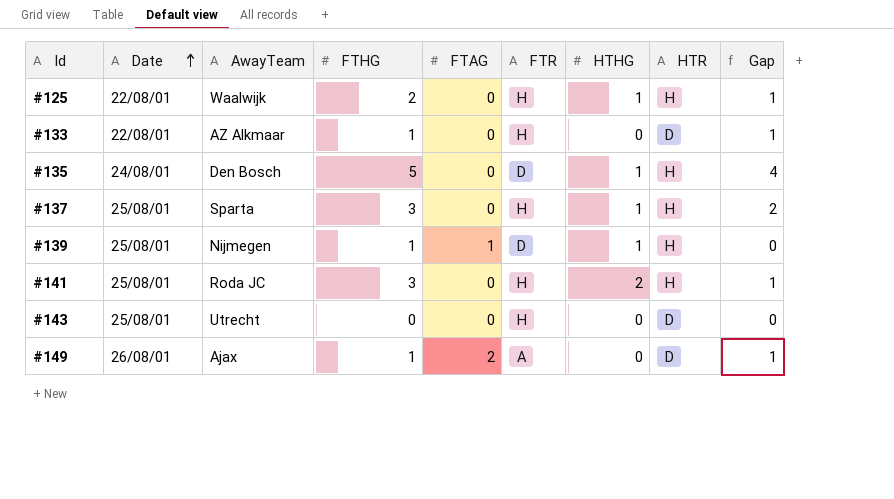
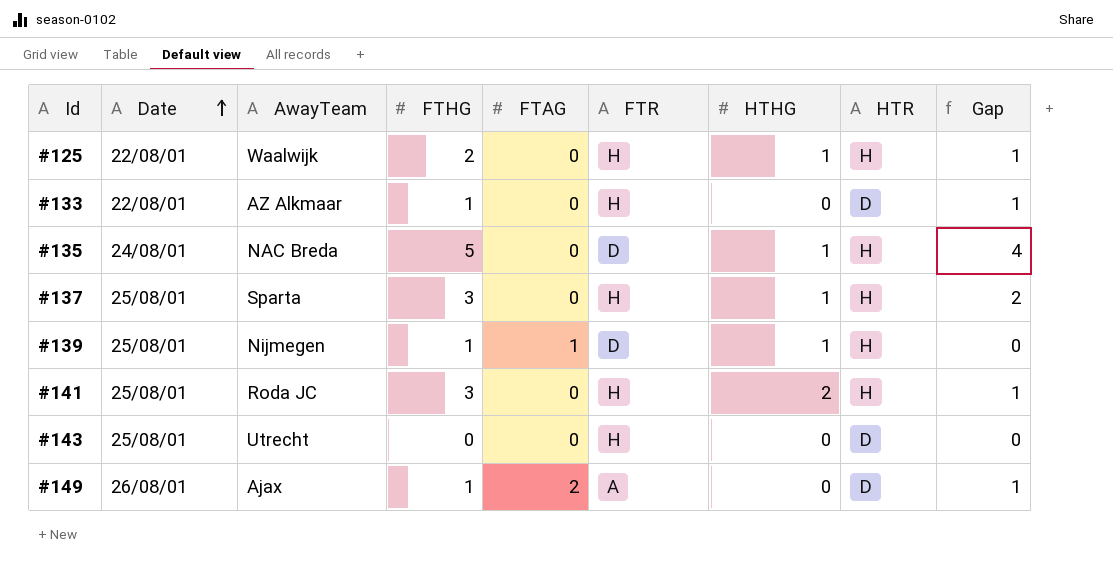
#135 | AwayTeam: Den Bosch -> NAC Breda

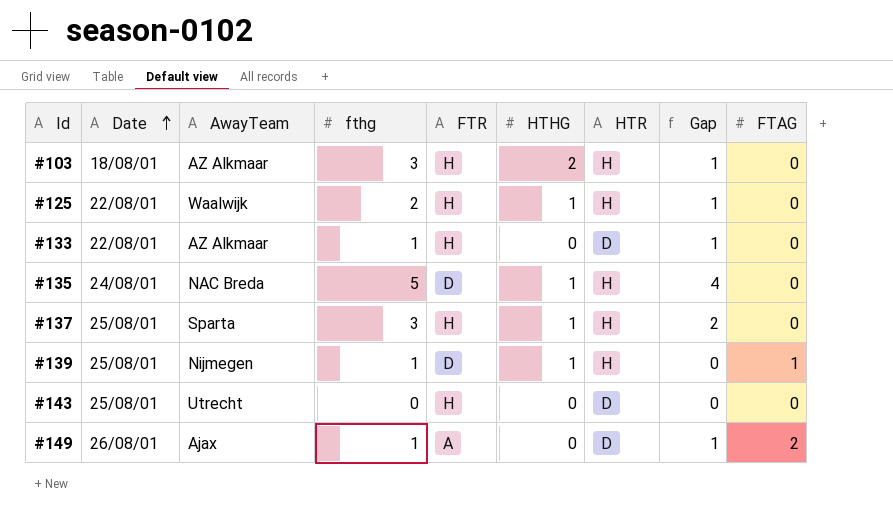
column name: FTHG -> fthg
column FTAG | position: 5 -> 9
row #141: 25/08/01 | Roda JC | 3 | 0 | H | 2 | H | 1 -> none
row #103: none -> 18/08/01 | AZ Alkmaar | 3 | H | 2 | H | 1 | 0

